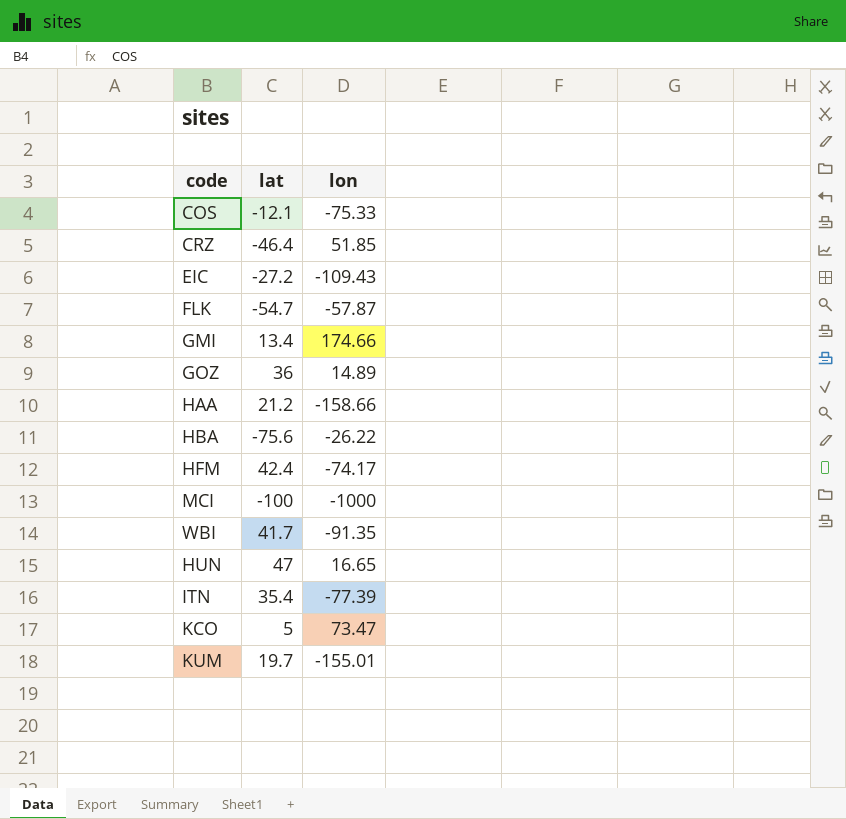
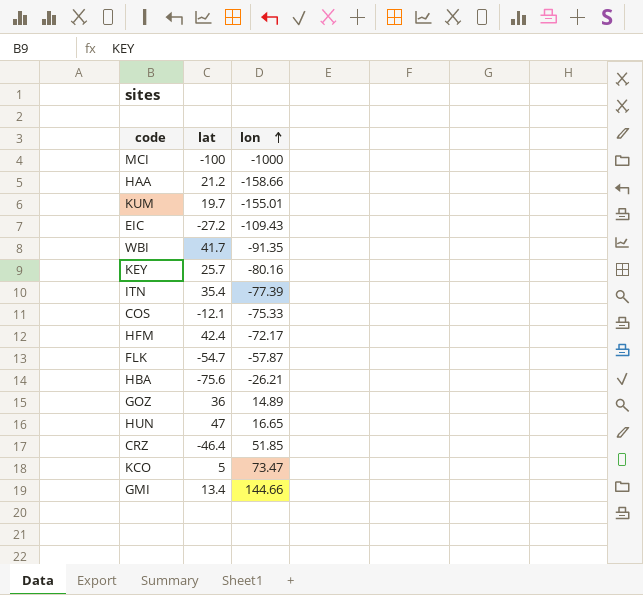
row order: none -> lon ascending
row KEY: none -> 25.7 | -80.16
HFM | lon: -74.17 -> -72.17
HBA | lon: -26.22 -> -26.21
GMI | lon: 174.66 -> 144.66

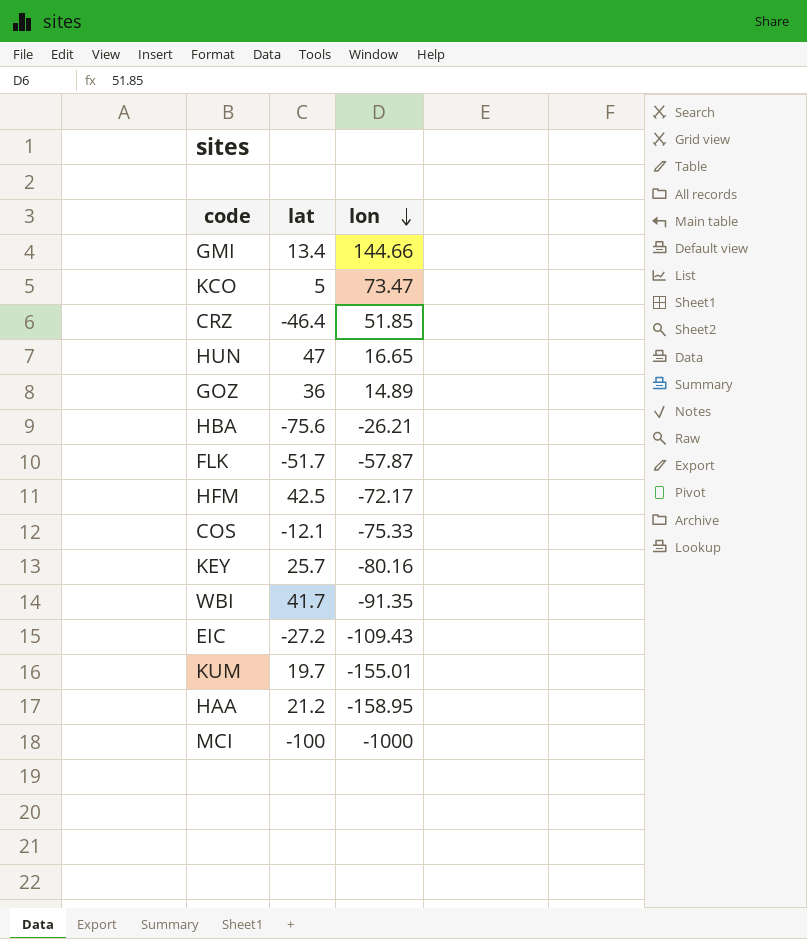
row order: lon ascending -> lon descending
row ITN: 35.4 | -77.39 -> none
FLK | lat: -54.7 -> -51.7
HFM | lat: 42.4 -> 42.5
HAA | lon: -158.66 -> -158.95

